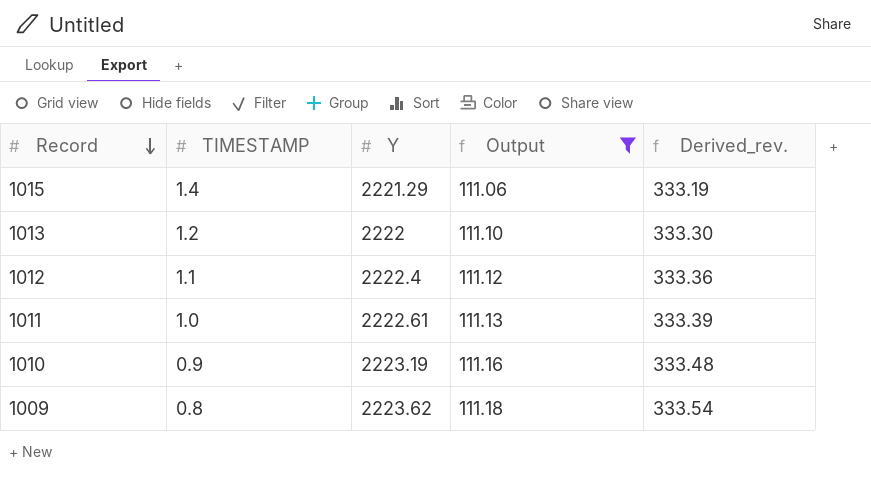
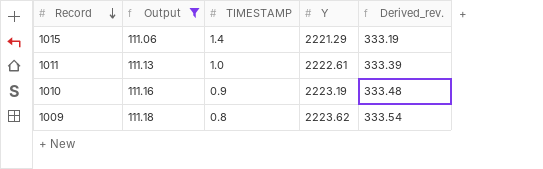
column Output | position: 4 -> 2
row 1013: 1.2 | 2222 | 111.10 | 333.30 -> none
row 1012: 1.1 | 2222.4 | 111.12 | 333.36 -> none

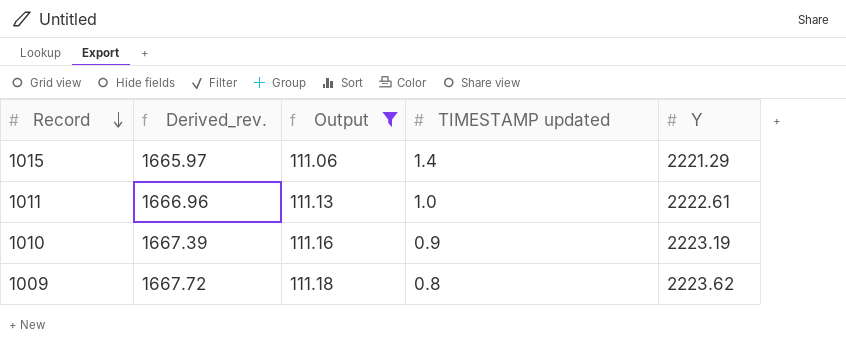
column Derived_rev. | formula: [Y] * 0.15 -> [Y] * 0.75
column Derived_rev. | position: 5 -> 2
column name: TIMESTAMP -> TIMESTAMP updated

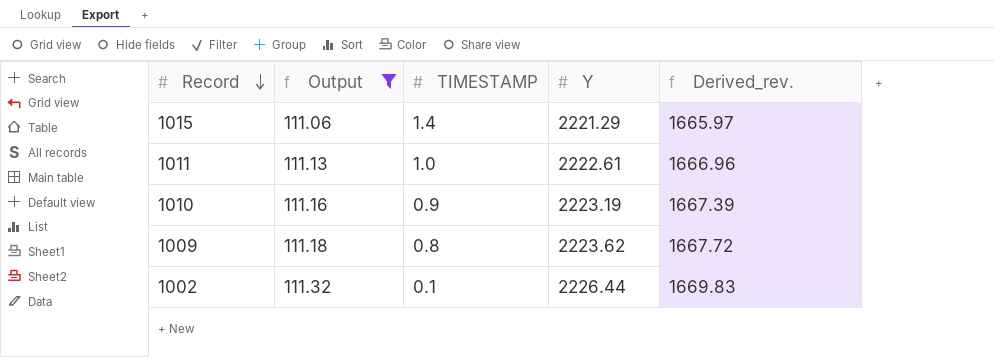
column name: TIMESTAMP updated -> TIMESTAMP
column Derived_rev. | position: 2 -> 5
row 1002: none -> 111.32 | 0.1 | 2226.44 | 1669.83

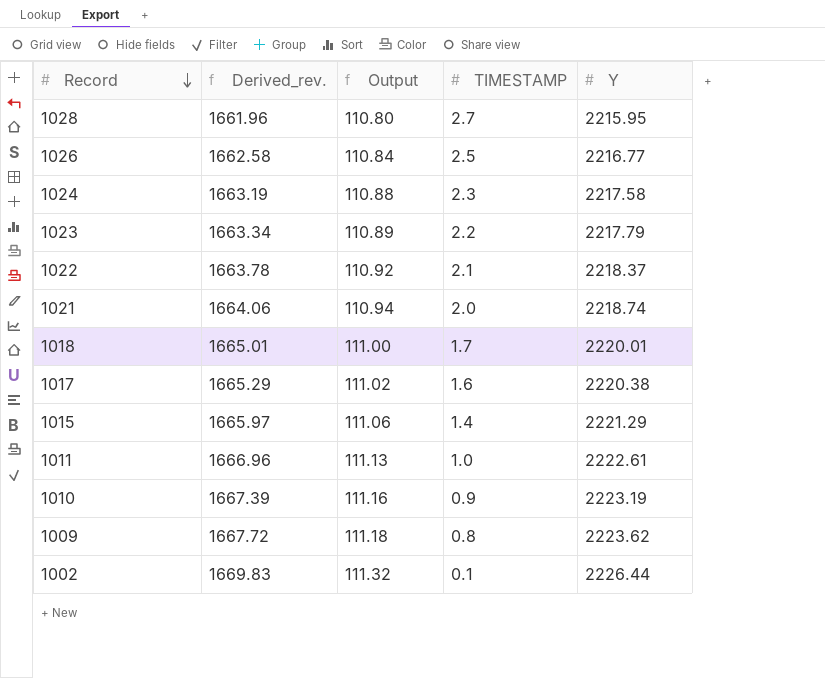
filter: Output >= 111.06 -> none
column Derived_rev. | position: 5 -> 2

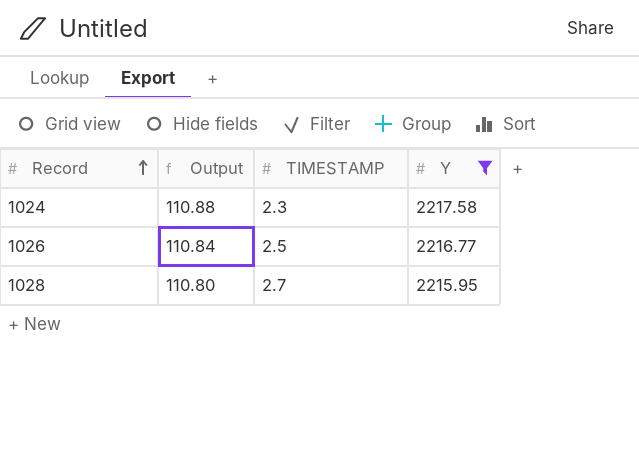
filter: none -> Y <= 2217.58
row order: Record descending -> Record ascending
column Derived_rev. | formula: [Y] * 0.75 -> none

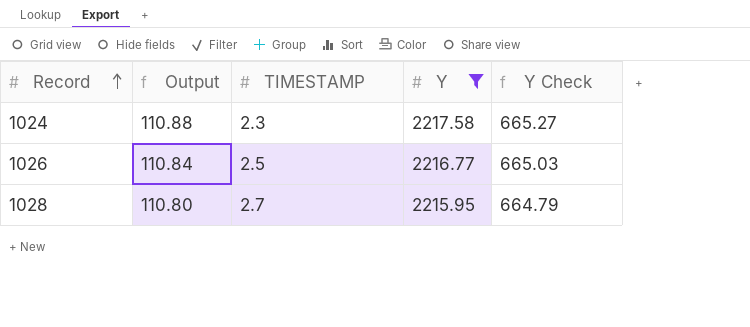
column Y Check | formula: none -> [Y] * 0.3

